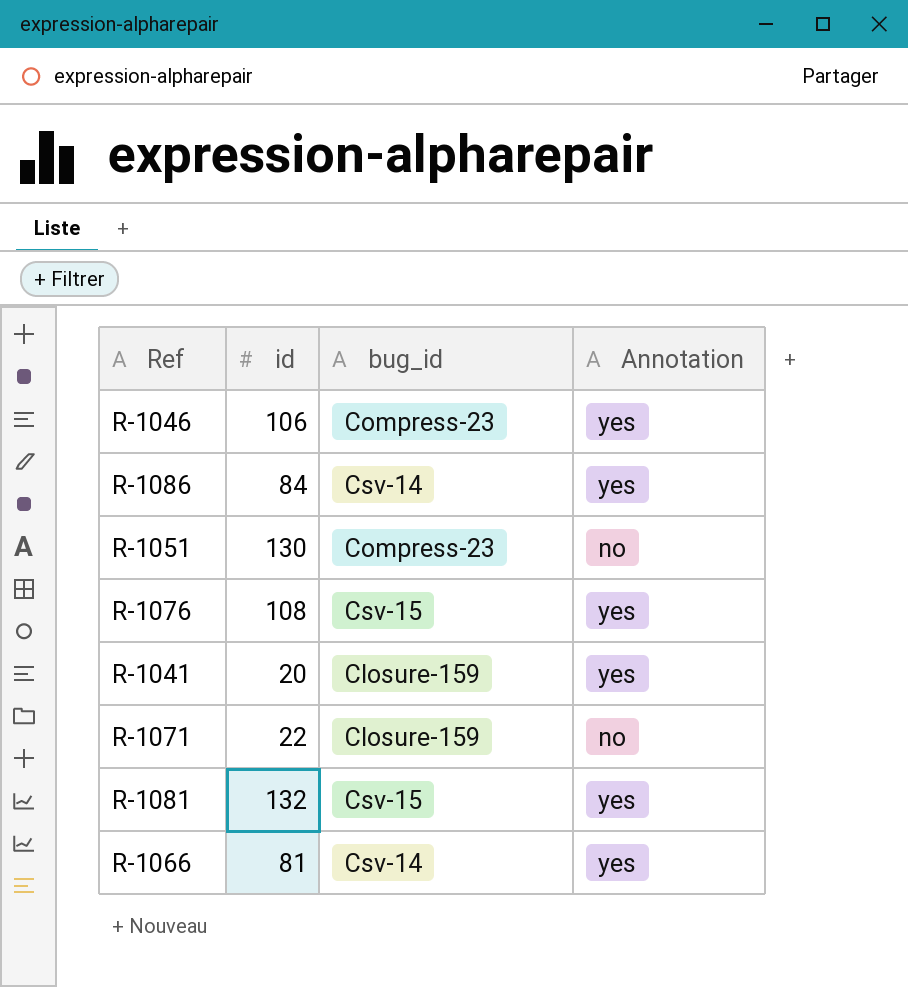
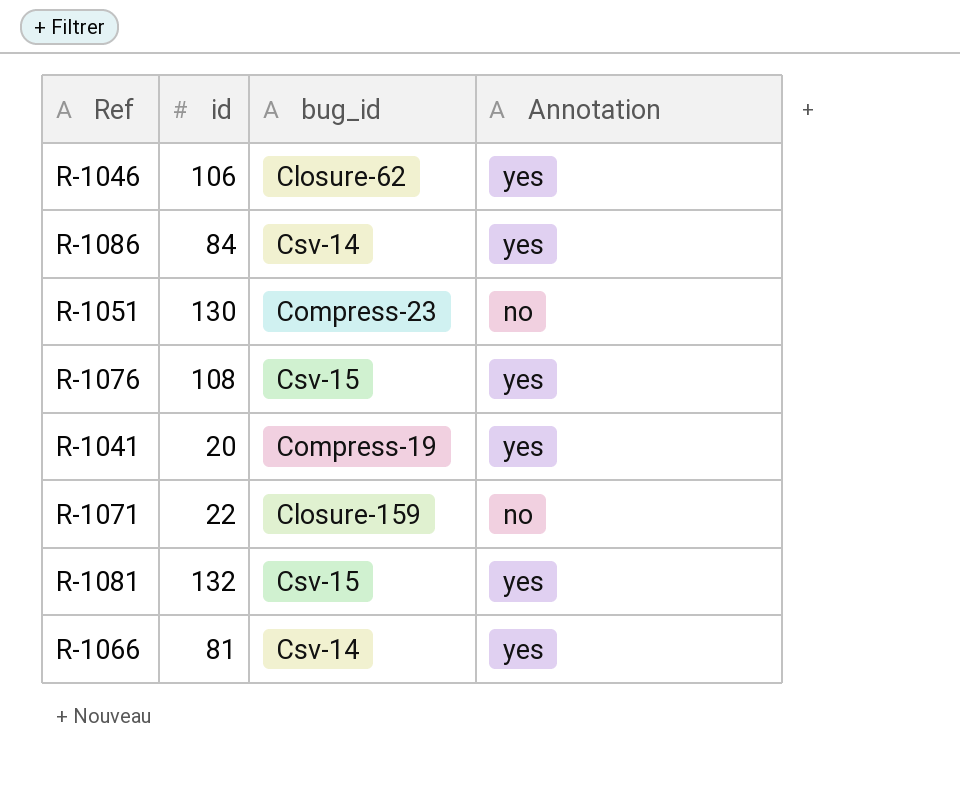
R-1046 | bug_id: Compress-23 -> Closure-62
R-1041 | bug_id: Closure-159 -> Compress-19

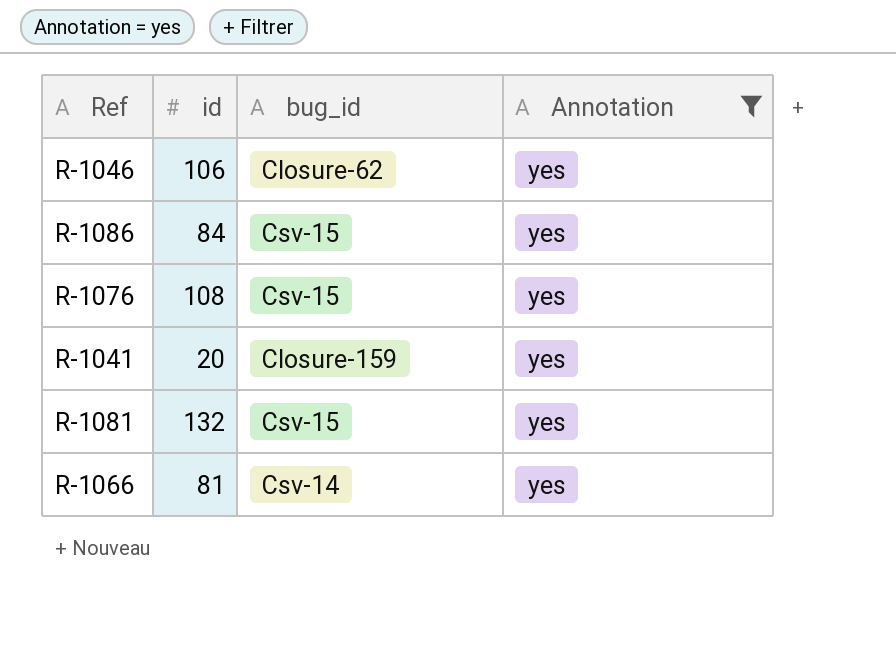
filter: none -> Annotation = yes
R-1086 | bug_id: Csv-14 -> Csv-15
R-1041 | bug_id: Compress-19 -> Closure-159

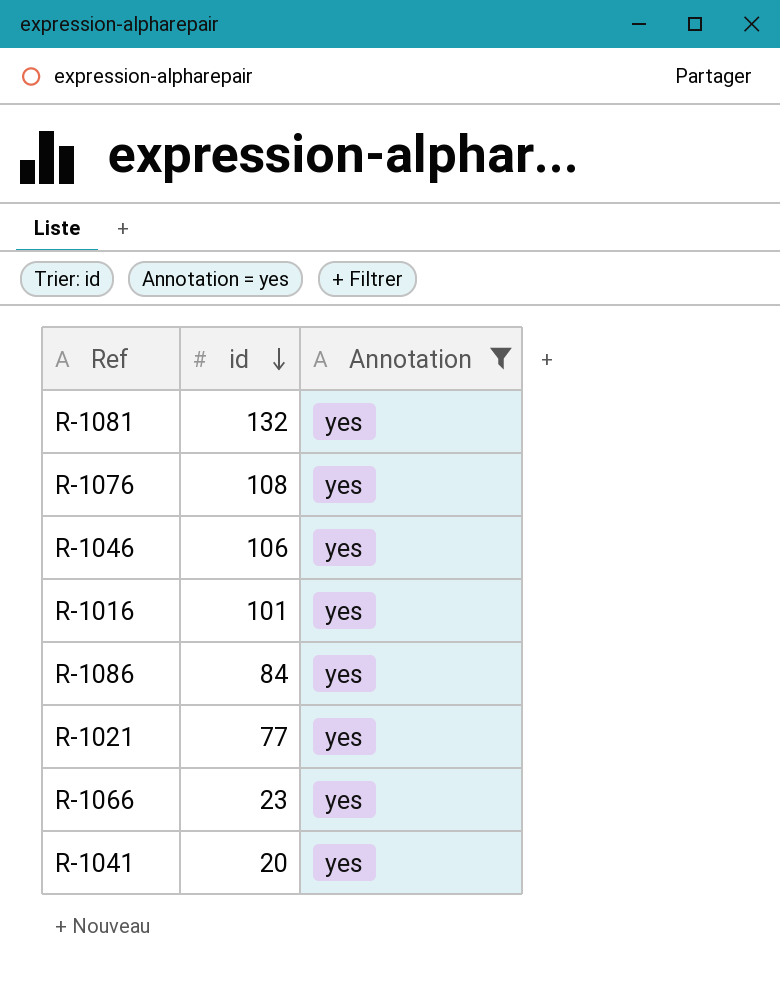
row order: none -> id descending
column bug_id | position: 3 -> none
row R-1016: none -> 101 | yes
row R-1021: none -> 77 | yes
R-1066 | id: 81 -> 23

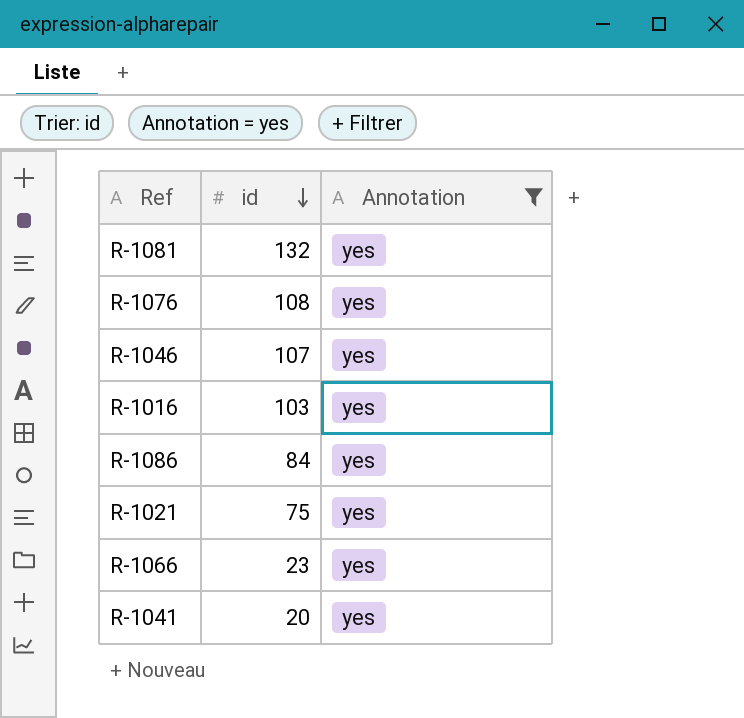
R-1046 | id: 106 -> 107
R-1016 | id: 101 -> 103
R-1021 | id: 77 -> 75

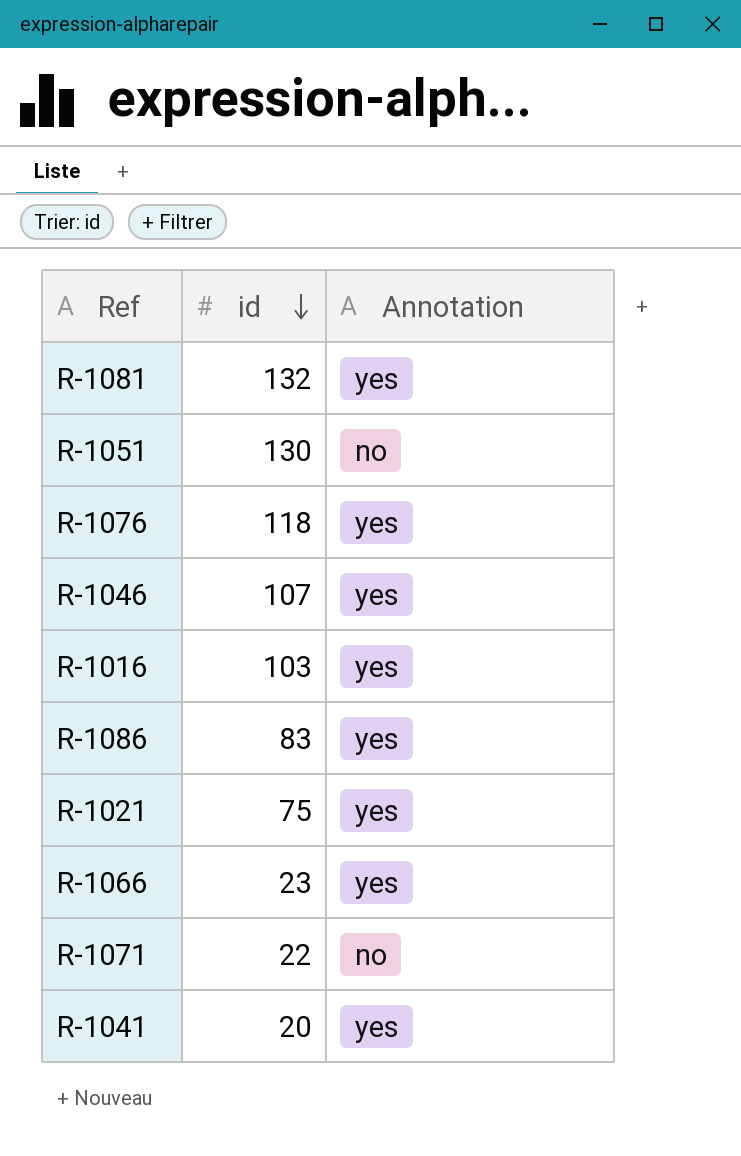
filter: Annotation = yes -> none
R-1076 | id: 108 -> 118
R-1086 | id: 84 -> 83

